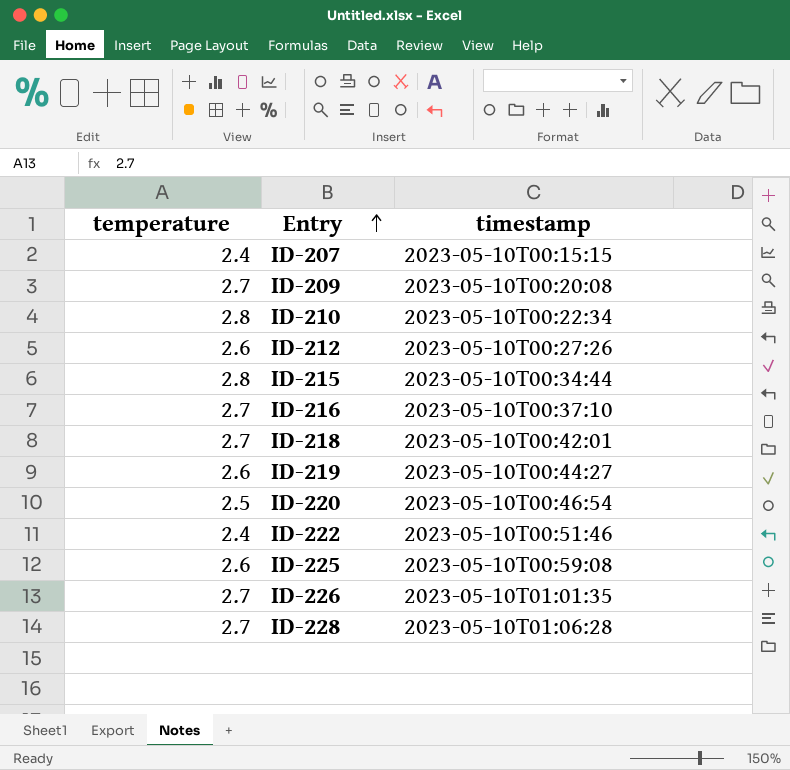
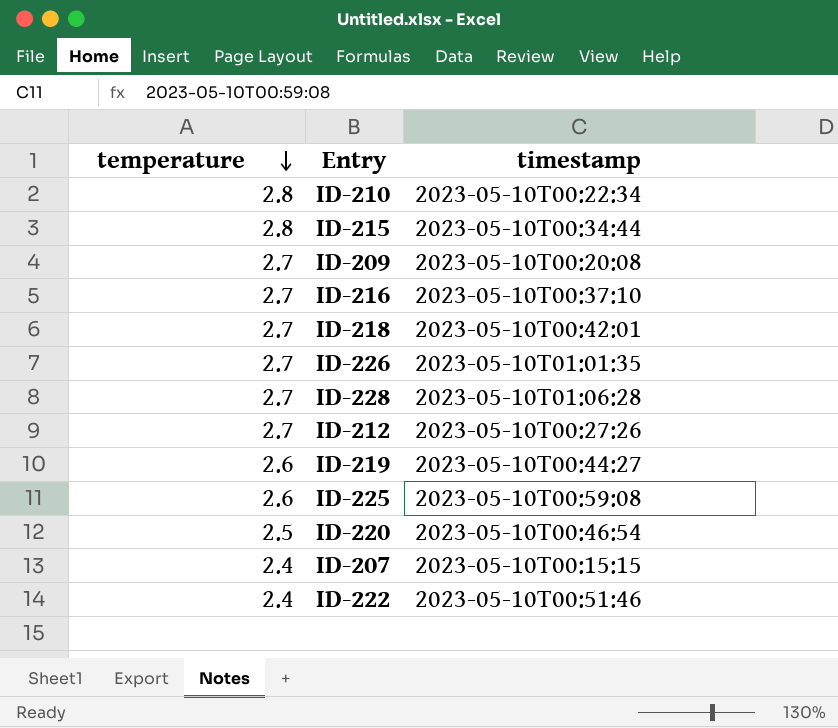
row order: Entry ascending -> temperature descending
ID-212 | temperature: 2.6 -> 2.7

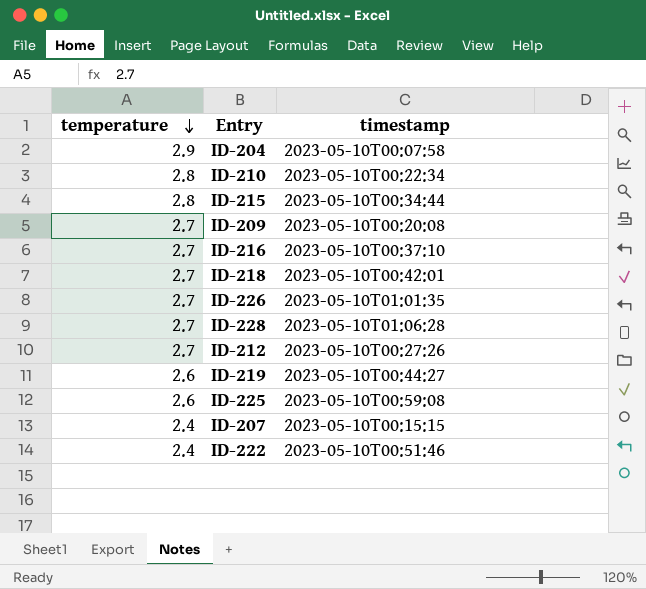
row ID-220: 2.5 | 2023-05-10T00:46:54 -> none
row ID-204: none -> 2.9 | 2023-05-10T00:07:58

